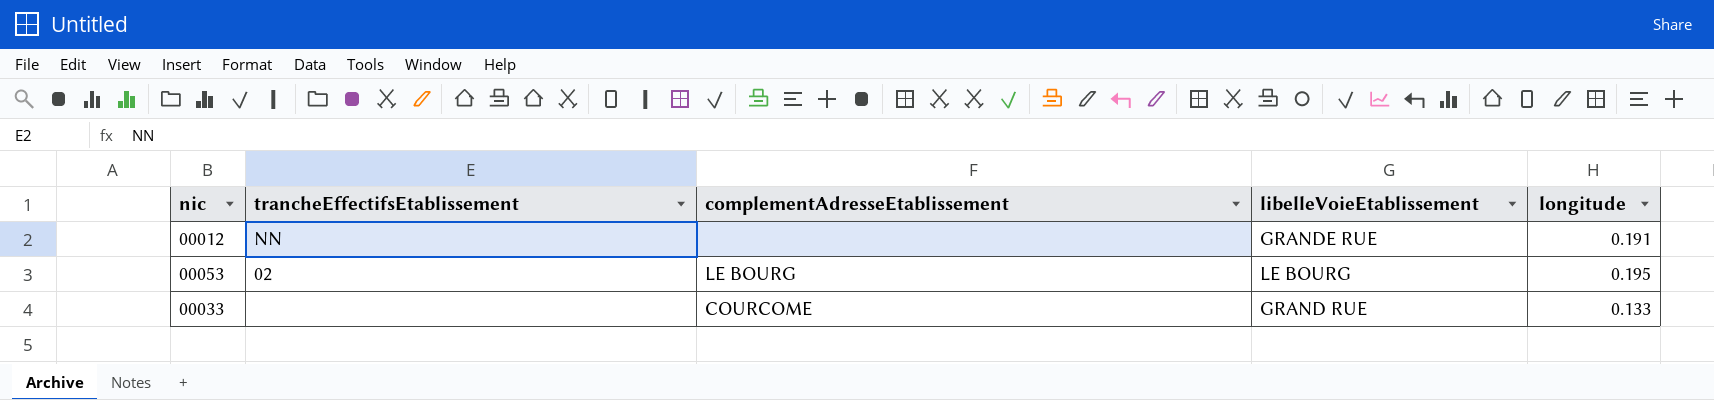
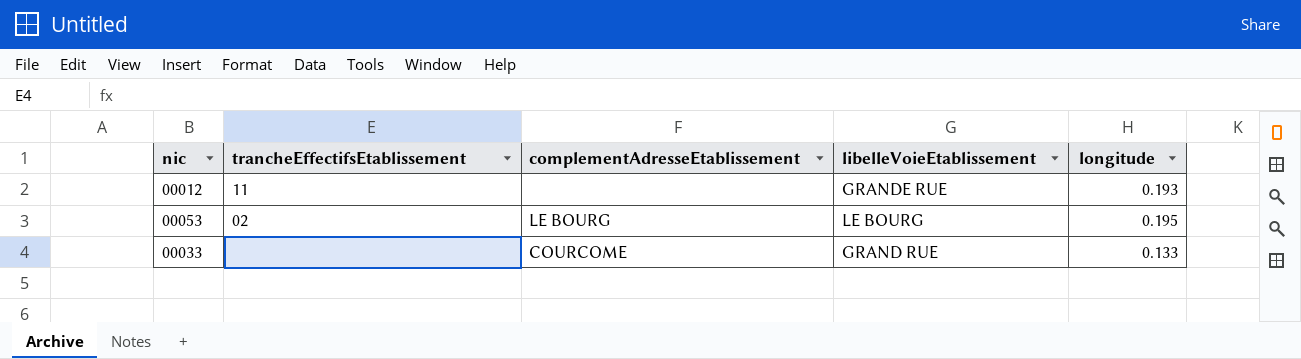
00012 | trancheEffectifsEtablissement: NN -> 11
00012 | longitude: 0.191 -> 0.193

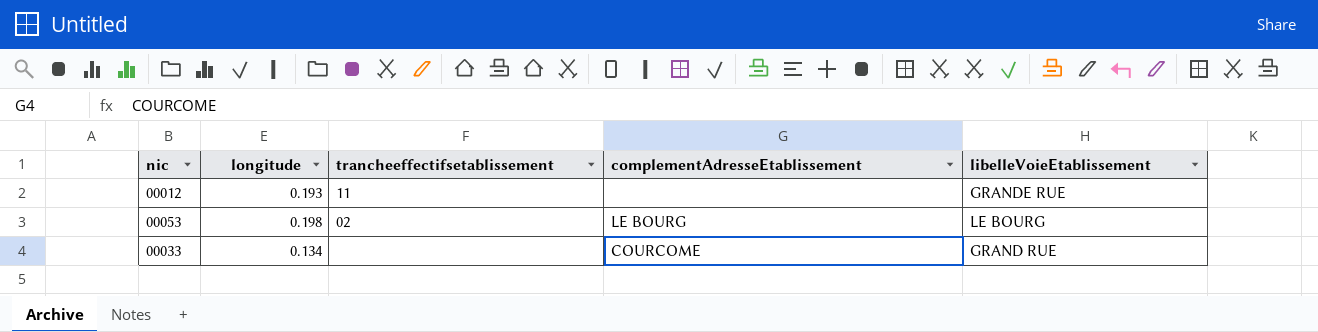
column longitude | position: 5 -> 2
column name: trancheEffectifsEtablissement -> trancheeffectifsetablissement
00053 | longitude: 0.195 -> 0.198
00033 | longitude: 0.133 -> 0.134

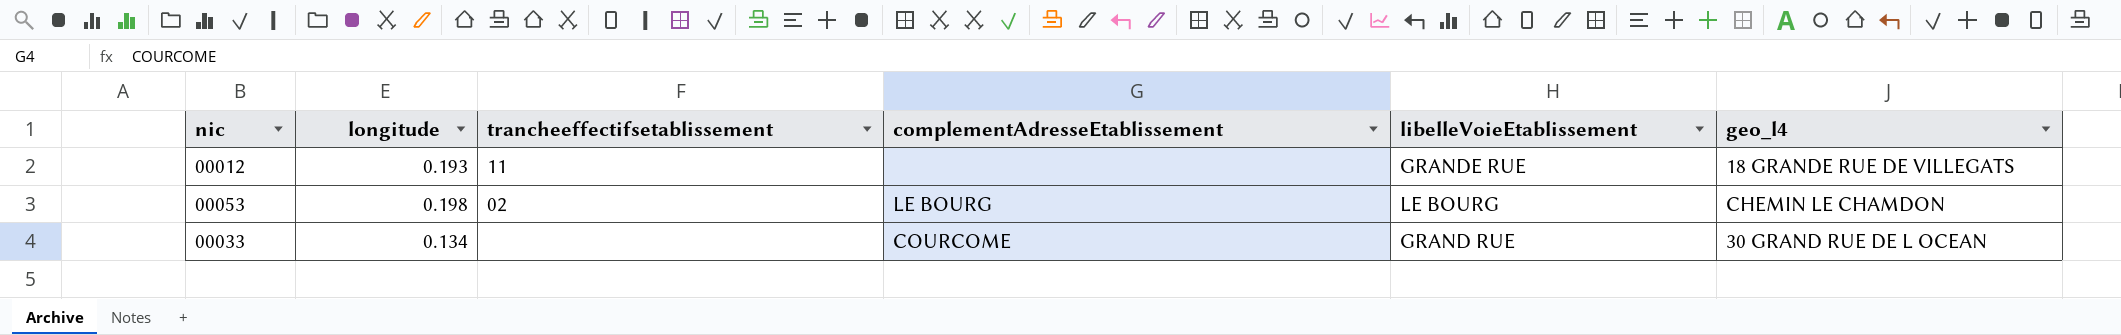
column geo_l4 | position: none -> 6

